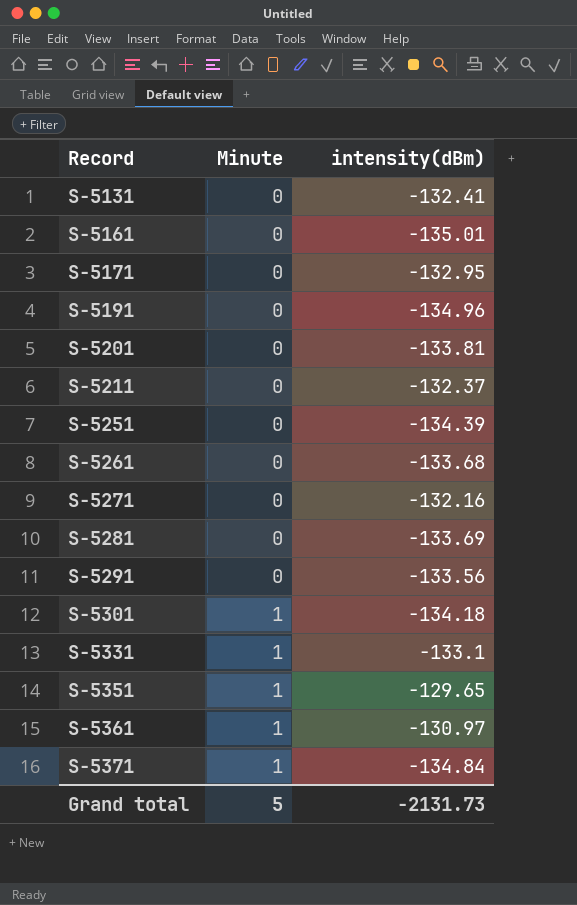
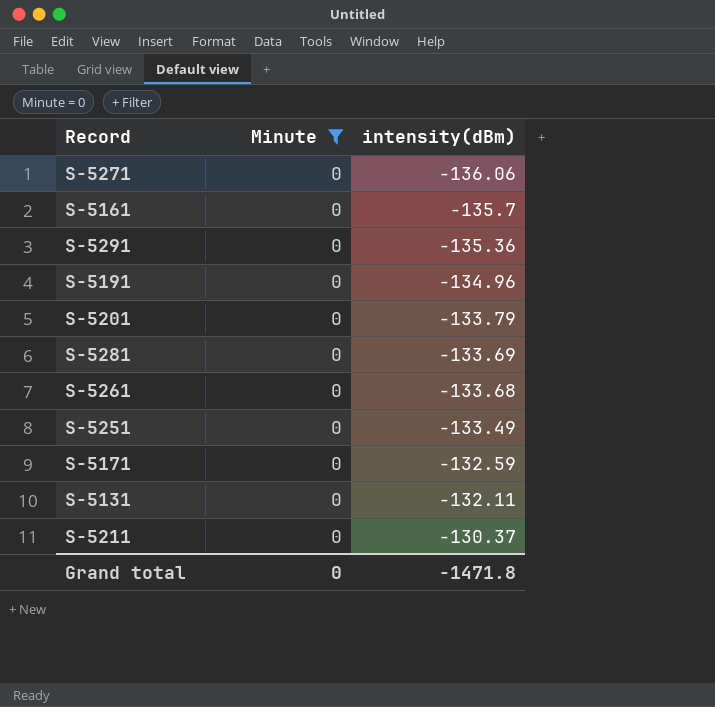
filter: none -> Minute = 0
row order: Record ascending -> intensity(dBm) ascending
S-5271 | intensity(dBm): -132.16 -> -136.06
S-5161 | intensity(dBm): -135.01 -> -135.7
S-5291 | intensity(dBm): -133.56 -> -135.36
S-5201 | intensity(dBm): -133.81 -> -133.79
S-5251 | intensity(dBm): -134.39 -> -133.49
S-5171 | intensity(dBm): -132.95 -> -132.59
S-5131 | intensity(dBm): -132.41 -> -132.11
S-5211 | intensity(dBm): -132.37 -> -130.37
Grand total | Minute: 5 -> 0
Grand total | intensity(dBm): -2131.73 -> -1471.8

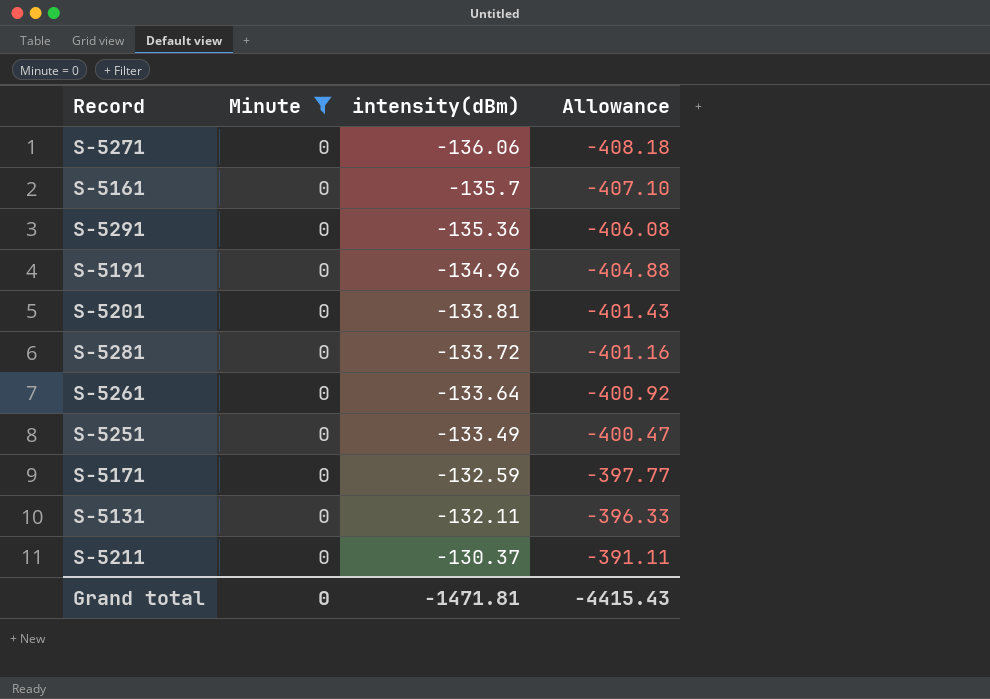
column Allowance | formula: none -> [intensity(dBm)] * 3
S-5201 | intensity(dBm): -133.79 -> -133.81
S-5281 | intensity(dBm): -133.69 -> -133.72
S-5261 | intensity(dBm): -133.68 -> -133.64
Grand total | intensity(dBm): -1471.8 -> -1471.81

